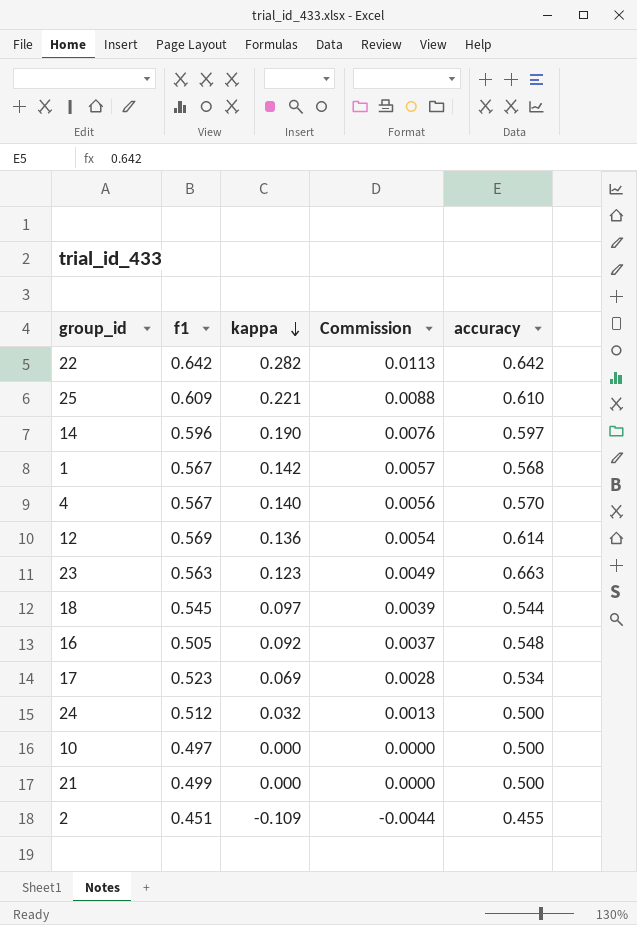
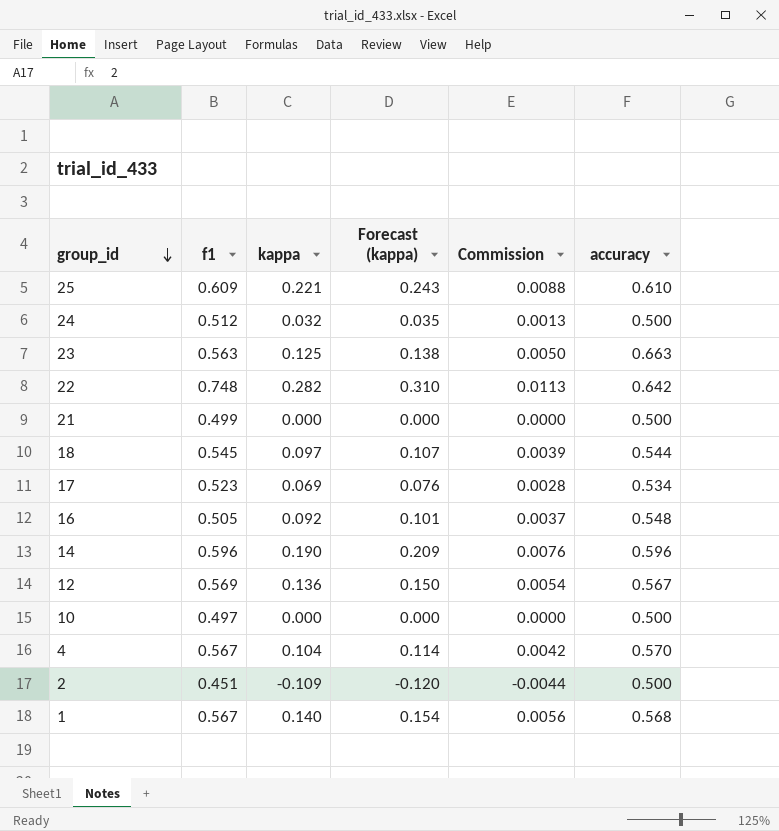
row order: kappa descending -> group_id descending
column Forecast (kappa) | formula: none -> [kappa] * 1.1
23 | kappa: 0.123 -> 0.125
23 | Commission: 0.0049 -> 0.0050
22 | f1: 0.642 -> 0.748
14 | accuracy: 0.597 -> 0.596
12 | accuracy: 0.614 -> 0.567
4 | kappa: 0.140 -> 0.104
4 | Commission: 0.0056 -> 0.0042
2 | accuracy: 0.455 -> 0.500
1 | kappa: 0.142 -> 0.140
1 | Commission: 0.0057 -> 0.0056

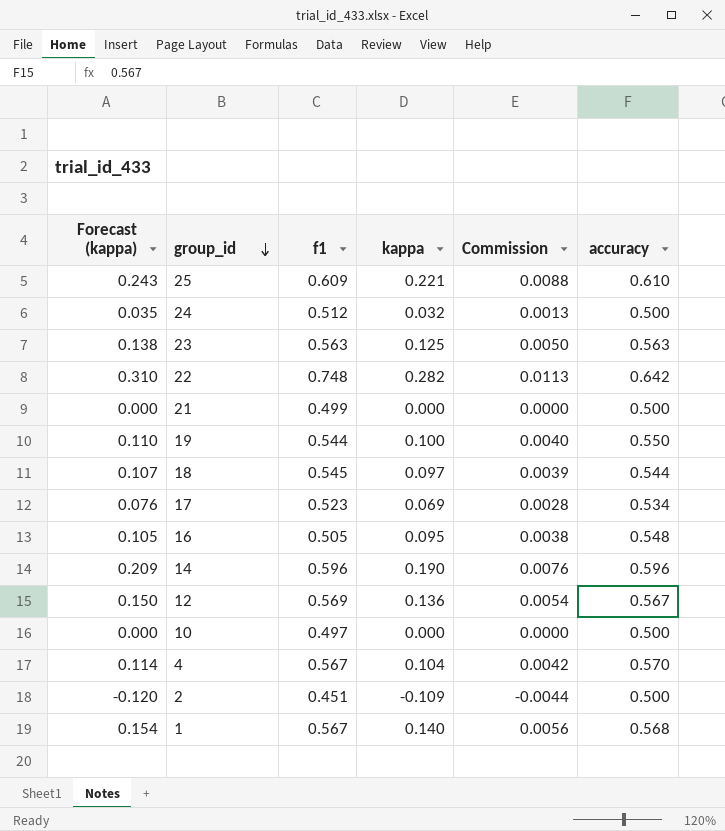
column Forecast (kappa) | position: 4 -> 1
23 | accuracy: 0.663 -> 0.563
row 19: none -> 0.110 | 0.544 | 0.100 | 0.0040 | 0.550
16 | Forecast (kappa): 0.101 -> 0.105
16 | kappa: 0.092 -> 0.095
16 | Commission: 0.0037 -> 0.0038

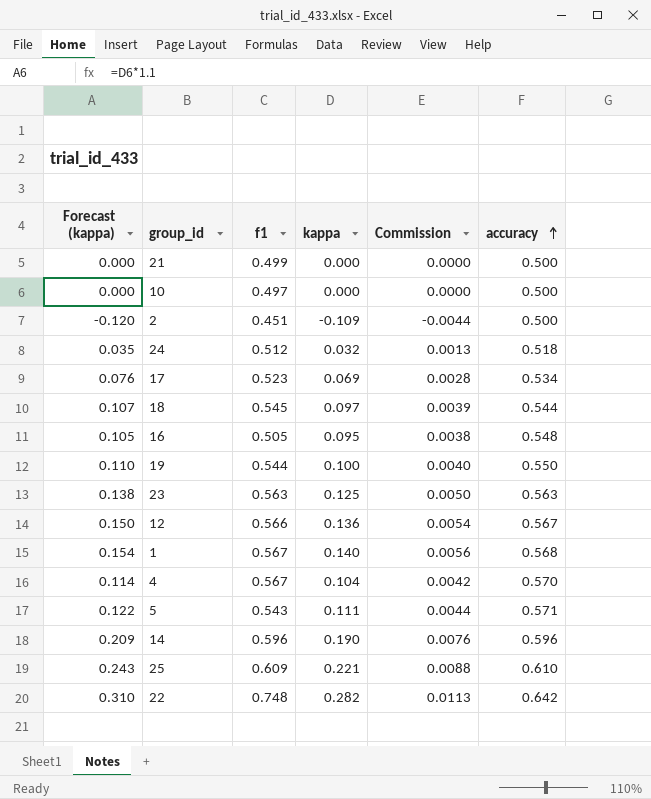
row order: group_id descending -> accuracy ascending
24 | accuracy: 0.500 -> 0.518
12 | f1: 0.569 -> 0.566
row 5: none -> 0.122 | 0.543 | 0.111 | 0.0044 | 0.571

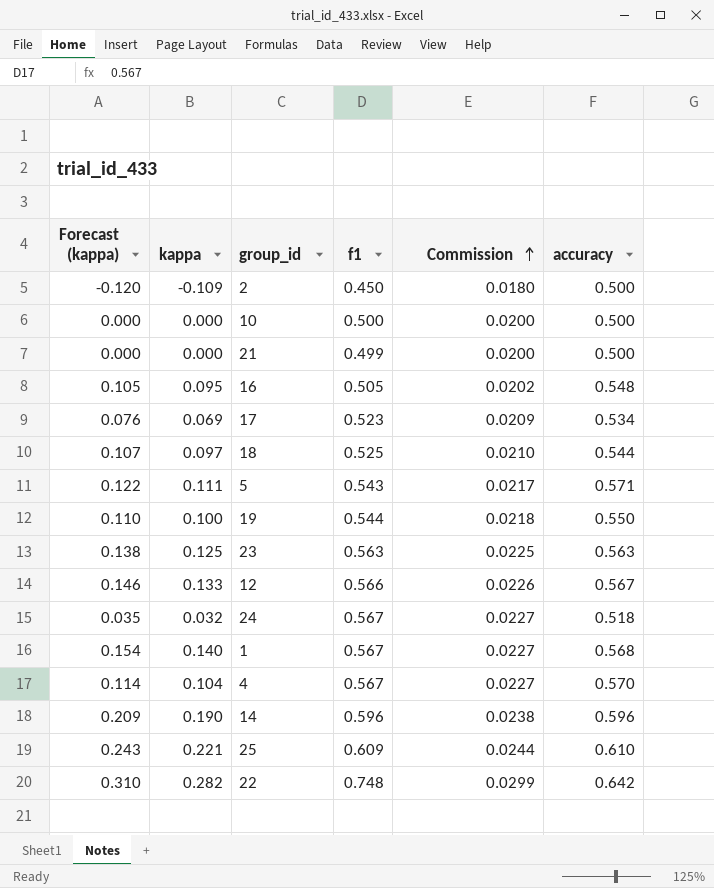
row order: accuracy ascending -> Commission ascending
column kappa | position: 4 -> 2
column Commission | formula: [kappa] * 0.04 -> [f1] * 0.04
2 | f1: 0.451 -> 0.450
10 | f1: 0.497 -> 0.500
18 | f1: 0.545 -> 0.525
12 | Forecast (kappa): 0.150 -> 0.146
12 | kappa: 0.136 -> 0.133
24 | f1: 0.512 -> 0.567

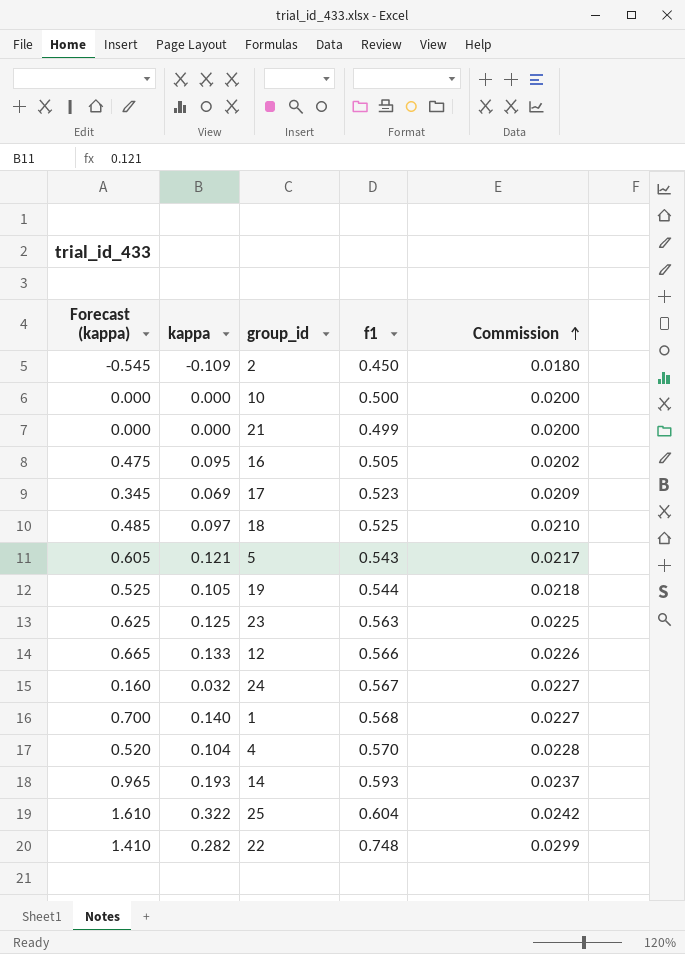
column accuracy | position: 6 -> none
column Forecast (kappa) | formula: [kappa] * 1.1 -> [kappa] * 5
5 | kappa: 0.111 -> 0.121
19 | kappa: 0.100 -> 0.105
1 | f1: 0.567 -> 0.568
4 | f1: 0.567 -> 0.570
4 | Commission: 0.0227 -> 0.0228
14 | kappa: 0.190 -> 0.193
14 | f1: 0.596 -> 0.593
14 | Commission: 0.0238 -> 0.0237
25 | kappa: 0.221 -> 0.322
25 | f1: 0.609 -> 0.604
25 | Commission: 0.0244 -> 0.0242

